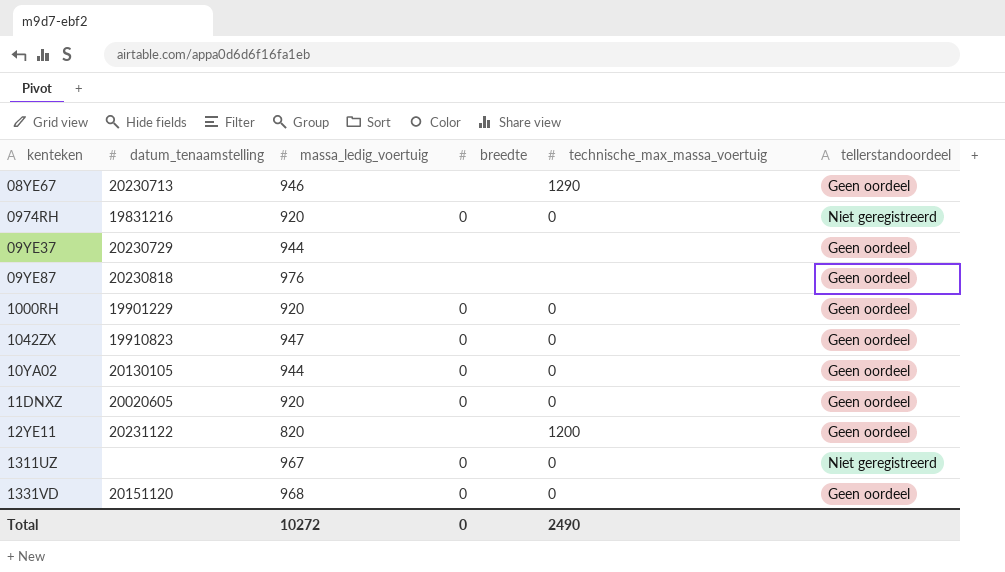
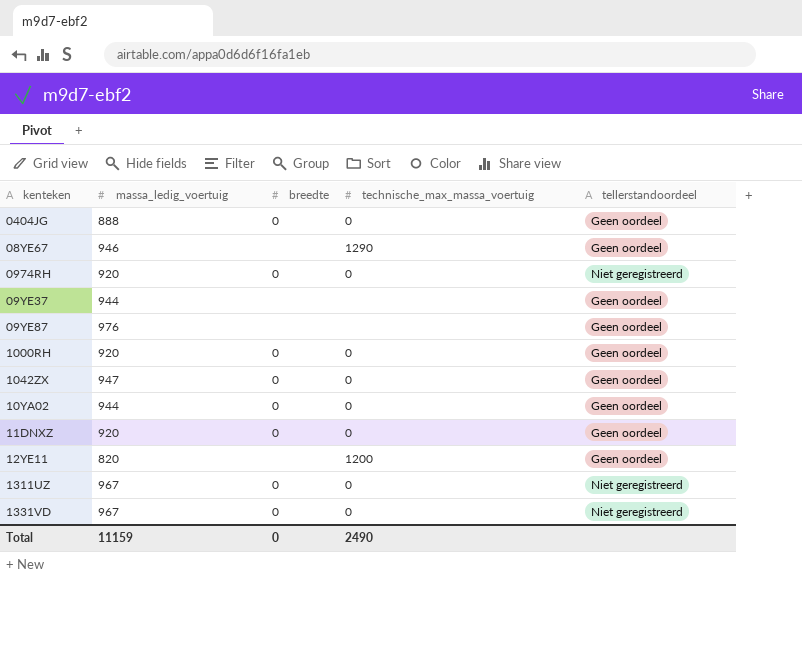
column datum_tenaamstelling | position: 2 -> none
row 0404JG: none -> 888 | 0 | 0 | Geen oordeel
1331VD | massa_ledig_voertuig: 968 -> 967
1331VD | tellerstandoordeel: Geen oordeel -> Niet geregistreerd
Total | massa_ledig_voertuig: 10272 -> 11159

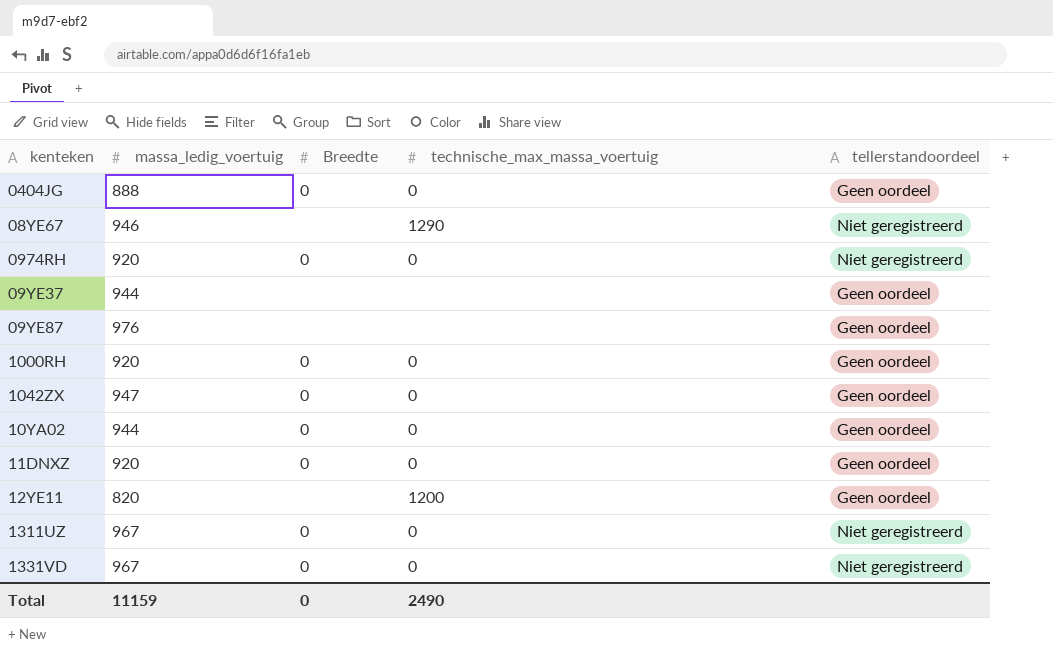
column name: breedte -> Breedte
08YE67 | tellerstandoordeel: Geen oordeel -> Niet geregistreerd

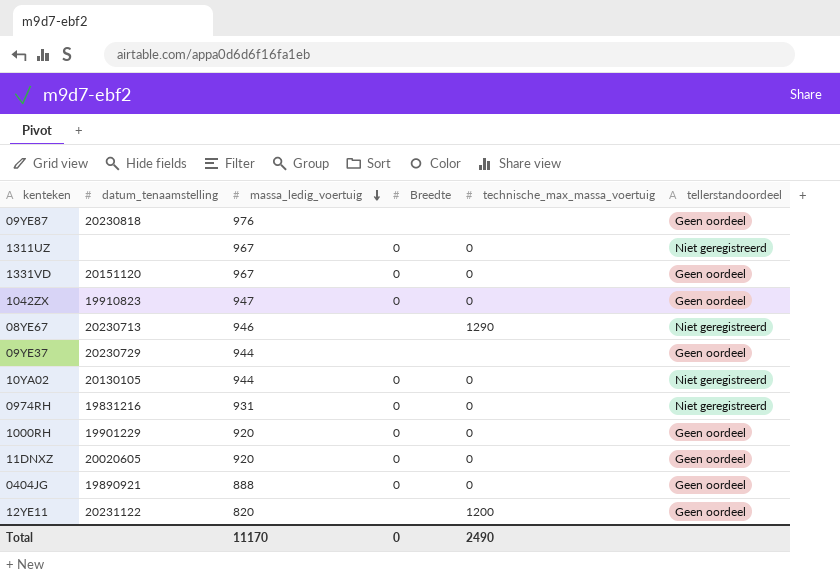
row order: none -> massa_ledig_voertuig descending
column datum_tenaamstelling | position: none -> 2
1331VD | tellerstandoordeel: Niet geregistreerd -> Geen oordeel
10YA02 | tellerstandoordeel: Geen oordeel -> Niet geregistreerd
0974RH | massa_ledig_voertuig: 920 -> 931
Total | massa_ledig_voertuig: 11159 -> 11170

